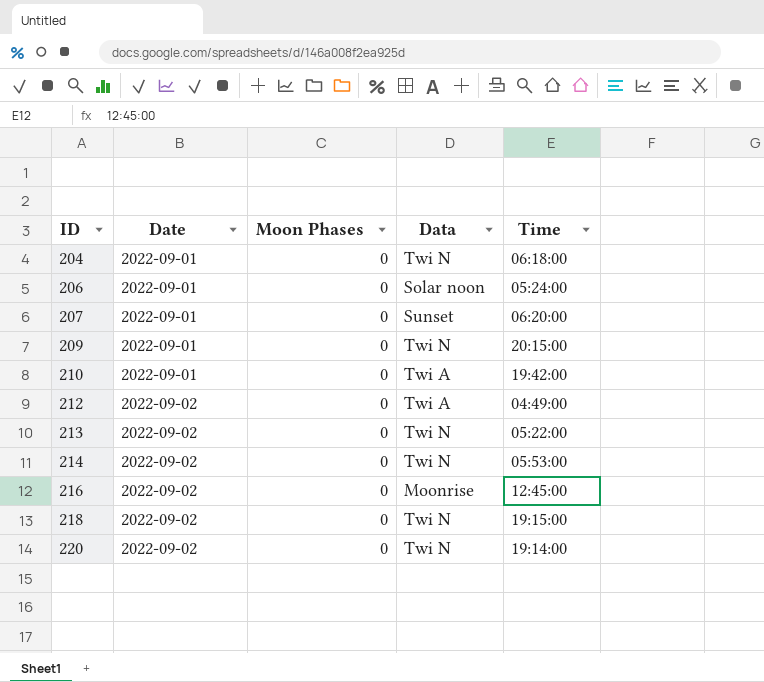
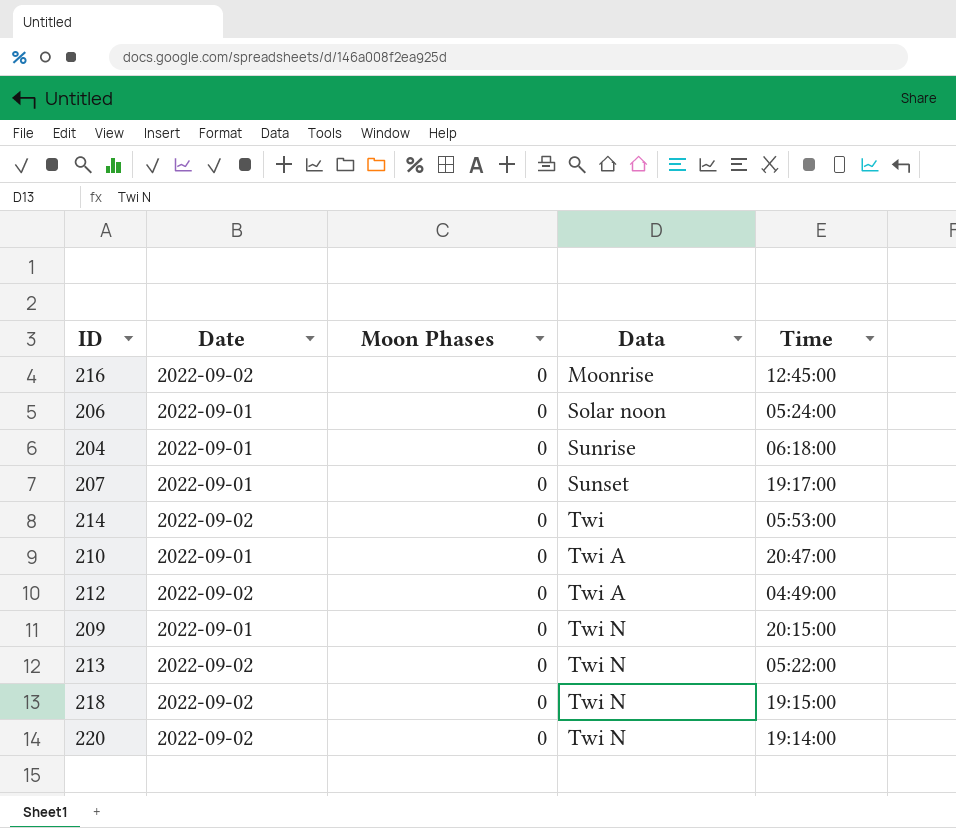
row order: ID ascending -> Data ascending
204 | Data: Twi N -> Sunrise
207 | Time: 06:20:00 -> 19:17:00
214 | Data: Twi N -> Twi
210 | Time: 19:42:00 -> 20:47:00

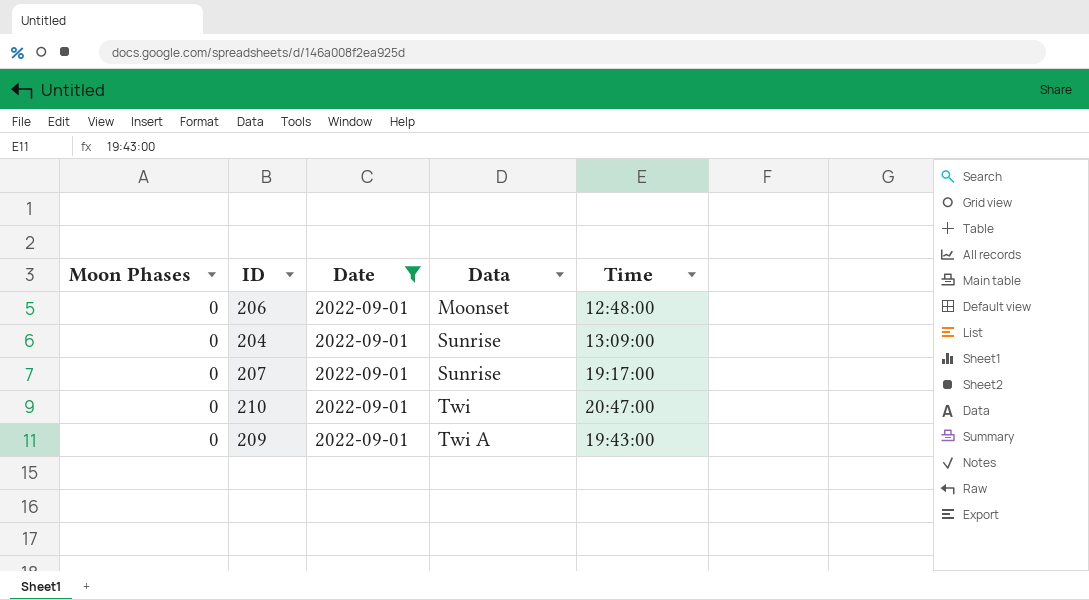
filter: none -> Date = 2022-09-01
column Moon Phases | position: 3 -> 1
206 | Data: Solar noon -> Moonset
206 | Time: 05:24:00 -> 12:48:00
204 | Time: 06:18:00 -> 13:09:00
207 | Data: Sunset -> Sunrise
210 | Data: Twi A -> Twi
209 | Data: Twi N -> Twi A
209 | Time: 20:15:00 -> 19:43:00

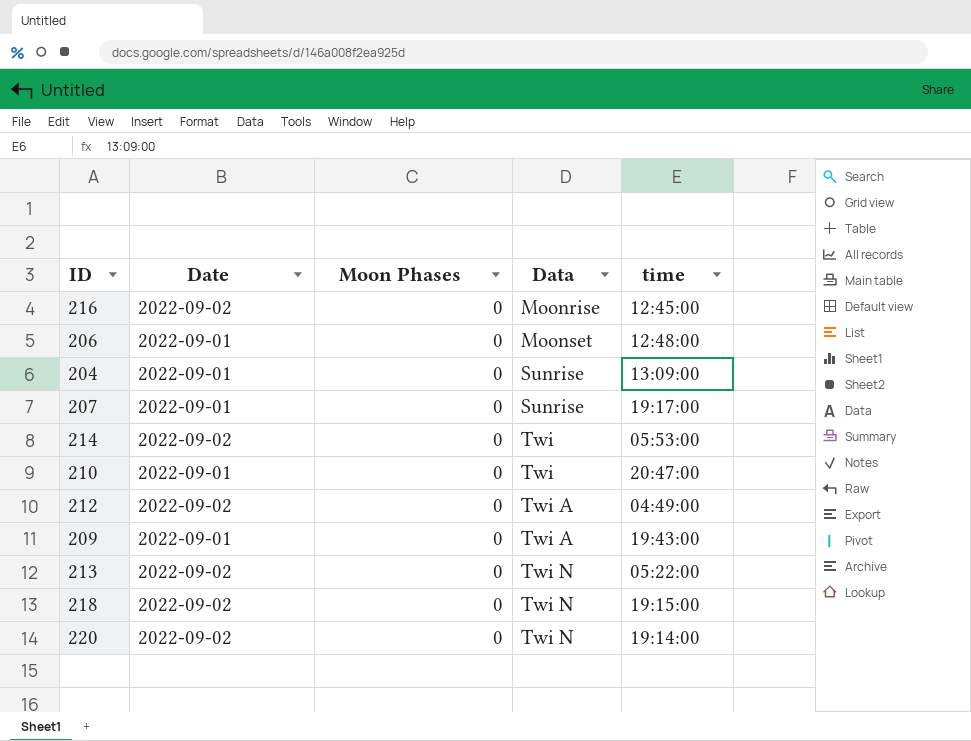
filter: Date = 2022-09-01 -> none
column Moon Phases | position: 1 -> 3
column name: Time -> time

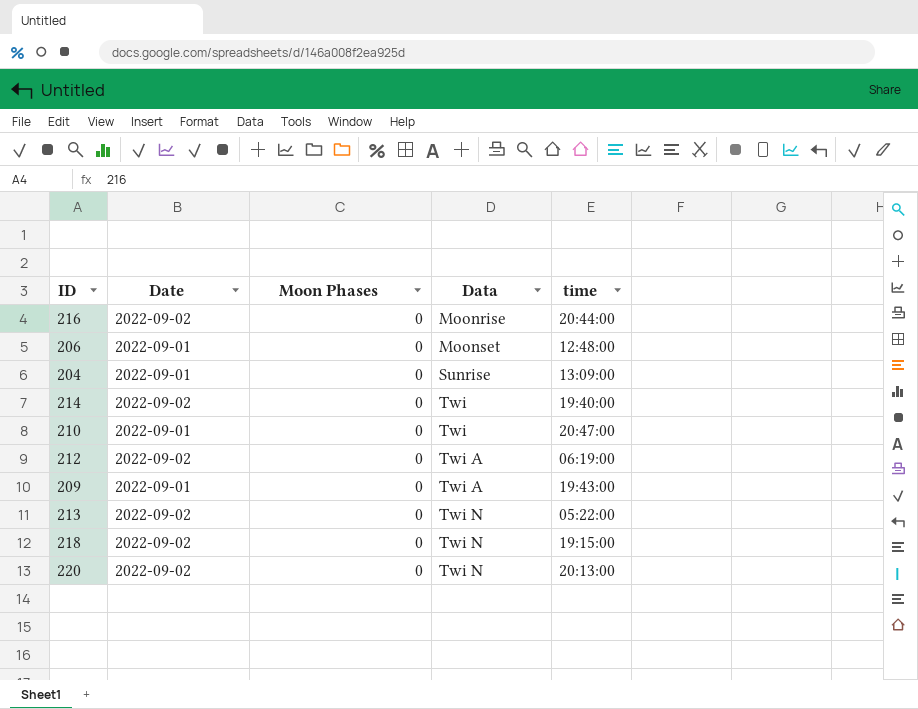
row 207: 2022-09-01 | 0 | Sunrise | 19:17:00 -> none
216 | time: 12:45:00 -> 20:44:00
214 | time: 05:53:00 -> 19:40:00
212 | time: 04:49:00 -> 06:19:00
220 | time: 19:14:00 -> 20:13:00

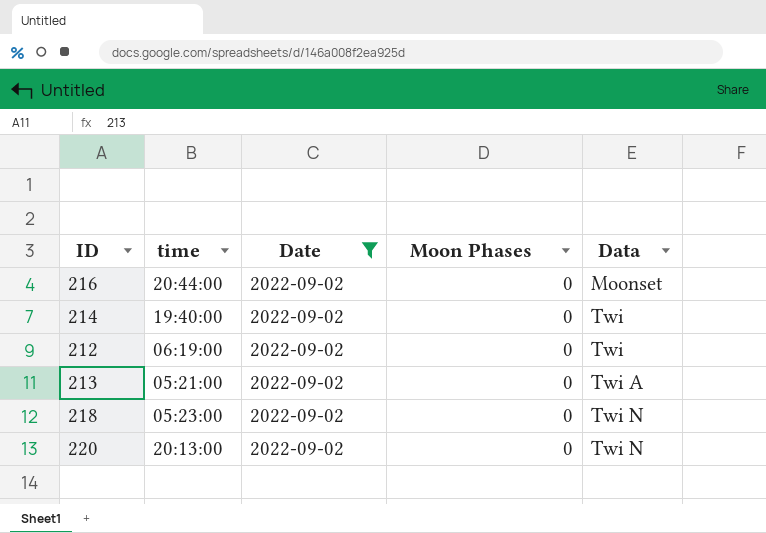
filter: none -> Date = 2022-09-02
column time | position: 5 -> 2
216 | Data: Moonrise -> Moonset
212 | Data: Twi A -> Twi
213 | time: 05:22:00 -> 05:21:00
213 | Data: Twi N -> Twi A
218 | time: 19:15:00 -> 05:23:00

